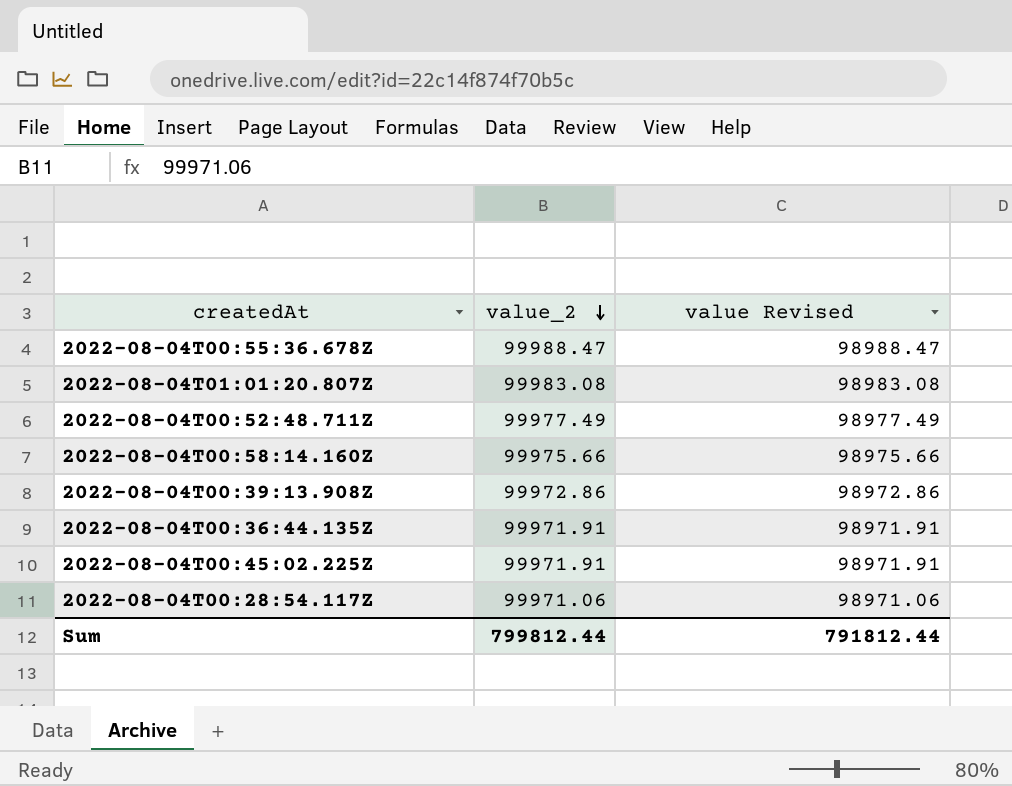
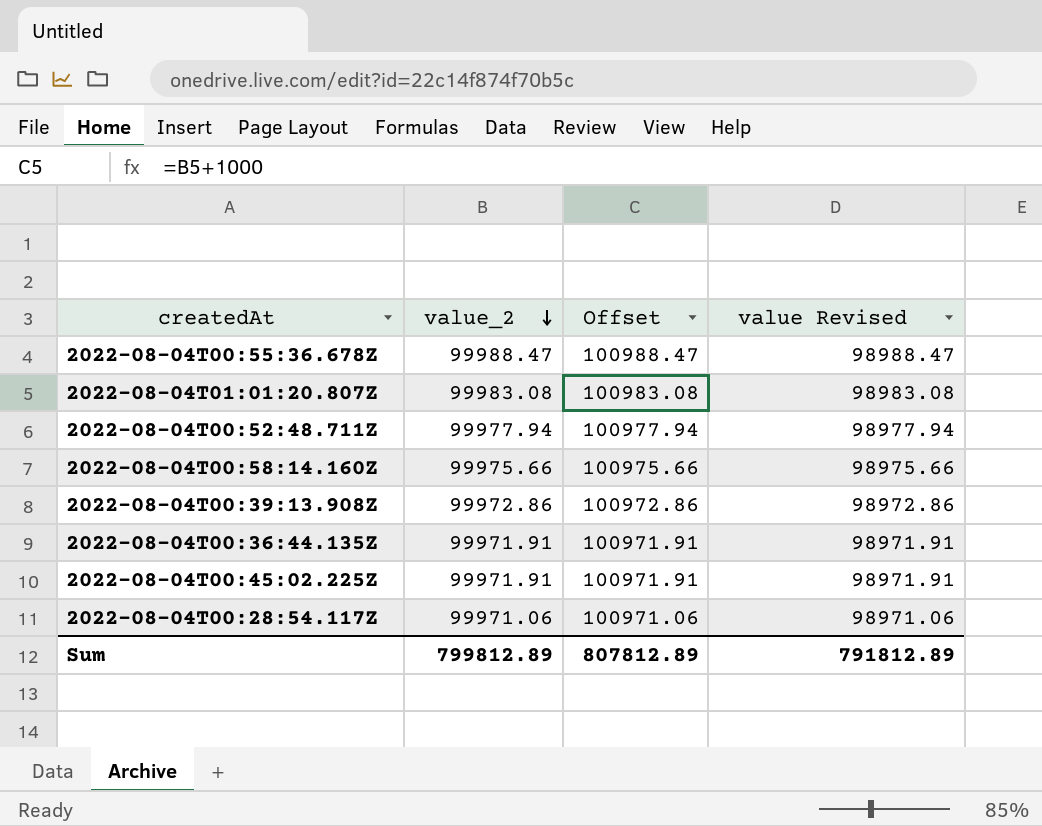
column Offset | formula: none -> [value_2] + 1000
2022-08-04T00:52:48.711Z | value_2: 99977.49 -> 99977.94
2022-08-04T00:52:48.711Z | value Revised: 98977.49 -> 98977.94
Sum | value_2: 799812.44 -> 799812.89
Sum | value Revised: 791812.44 -> 791812.89

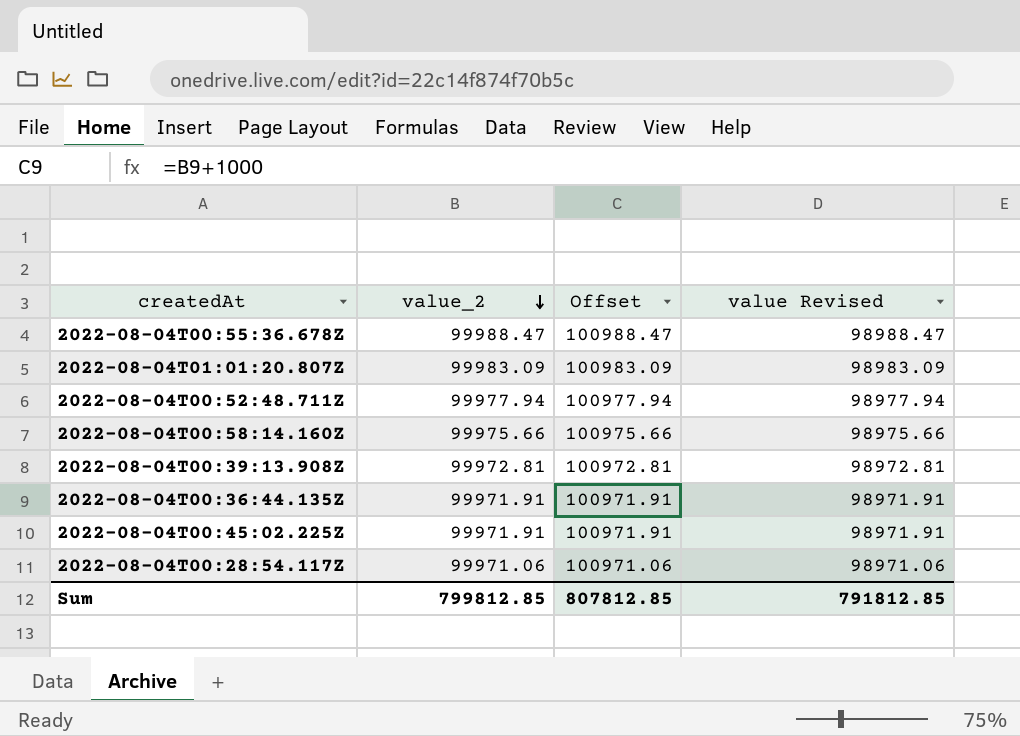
2022-08-04T01:01:20.807Z | value_2: 99983.08 -> 99983.09
2022-08-04T01:01:20.807Z | Offset: 100983.08 -> 100983.09
2022-08-04T01:01:20.807Z | value Revised: 98983.08 -> 98983.09
2022-08-04T00:39:13.908Z | value_2: 99972.86 -> 99972.81
2022-08-04T00:39:13.908Z | Offset: 100972.86 -> 100972.81
2022-08-04T00:39:13.908Z | value Revised: 98972.86 -> 98972.81
Sum | value_2: 799812.89 -> 799812.85
Sum | Offset: 807812.89 -> 807812.85
Sum | value Revised: 791812.89 -> 791812.85

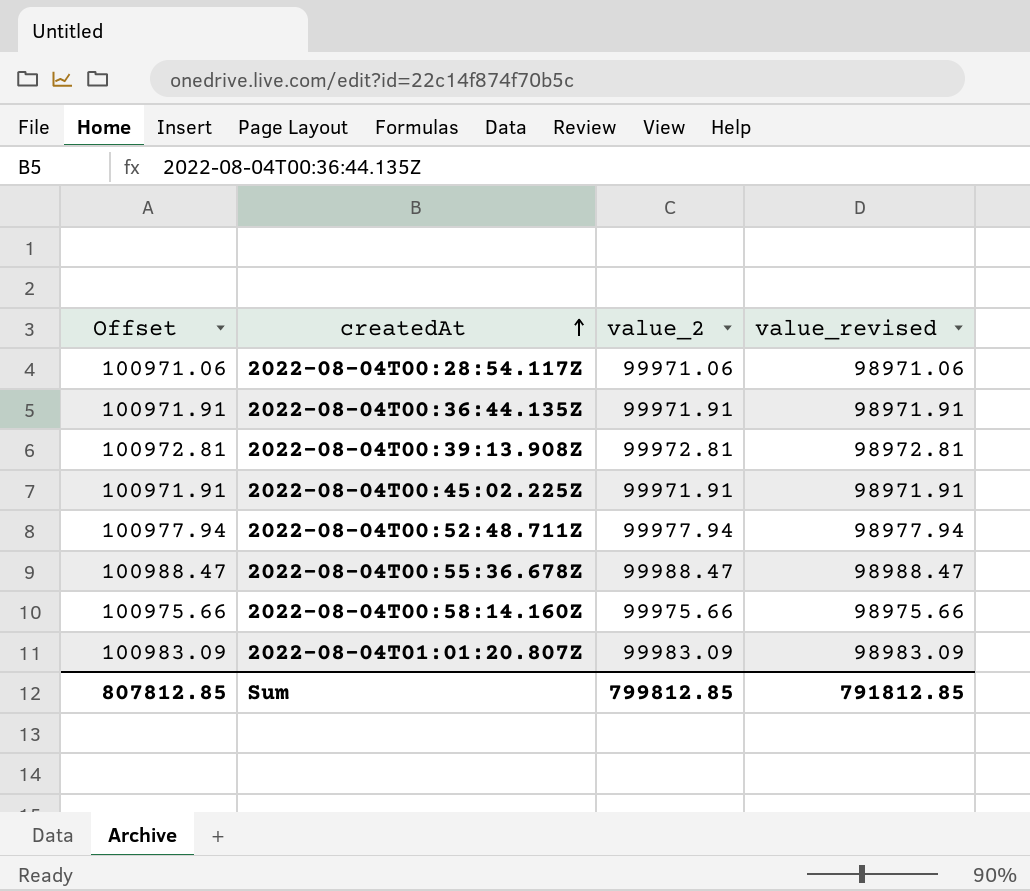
row order: value_2 descending -> createdAt ascending
column Offset | position: 3 -> 1
column name: value Revised -> value_revised

